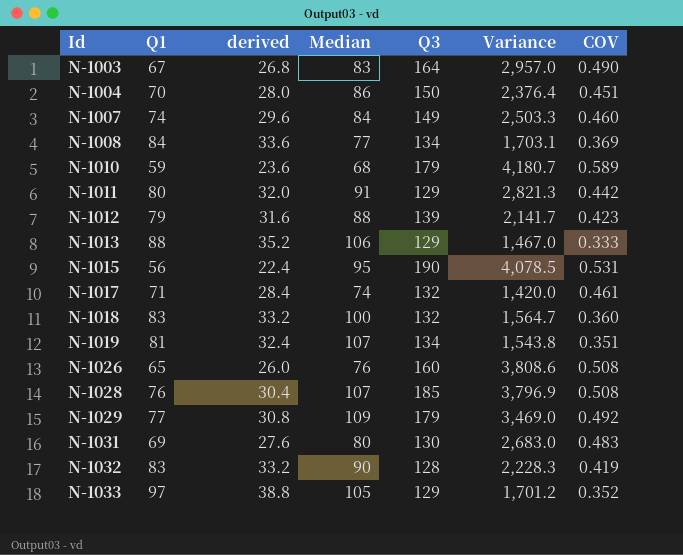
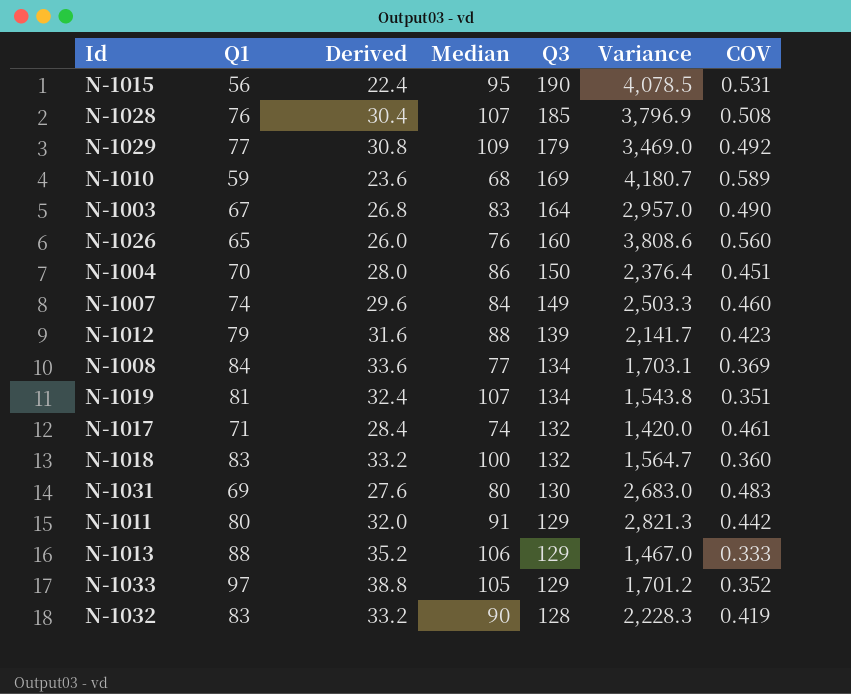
row order: Id ascending -> Q3 descending
column name: derived -> Derived
N-1010 | Q3: 179 -> 169
N-1026 | COV: 0.508 -> 0.560

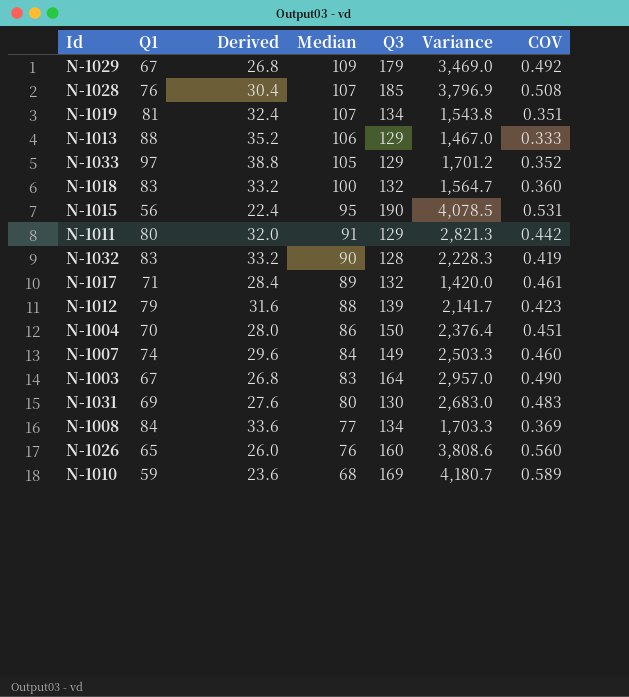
row order: Q3 descending -> Median descending
N-1029 | Q1: 77 -> 67
N-1029 | Derived: 30.8 -> 26.8
N-1017 | Median: 74 -> 89
N-1008 | Variance: 1,703.1 -> 1,703.3

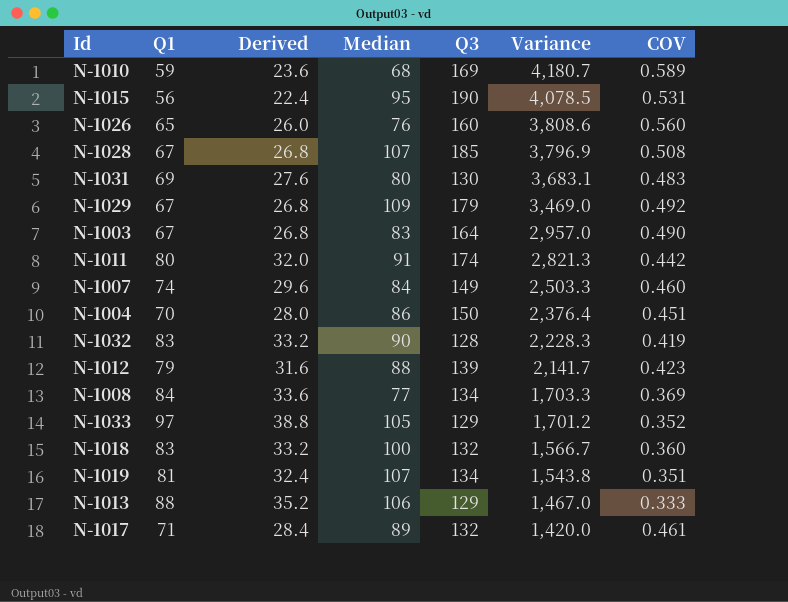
row order: Median descending -> Variance descending
N-1028 | Q1: 76 -> 67
N-1028 | Derived: 30.4 -> 26.8
N-1031 | Variance: 2,683.0 -> 3,683.1
N-1011 | Q3: 129 -> 174
N-1018 | Variance: 1,564.7 -> 1,566.7

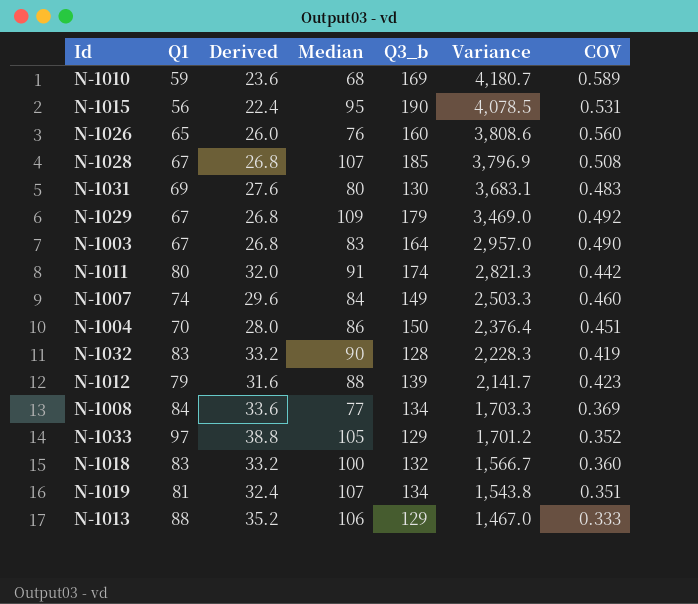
column name: Q3 -> Q3_b
row N-1017: 71 | 28.4 | 89 | 132 | 1,420.0 | 0.461 -> none

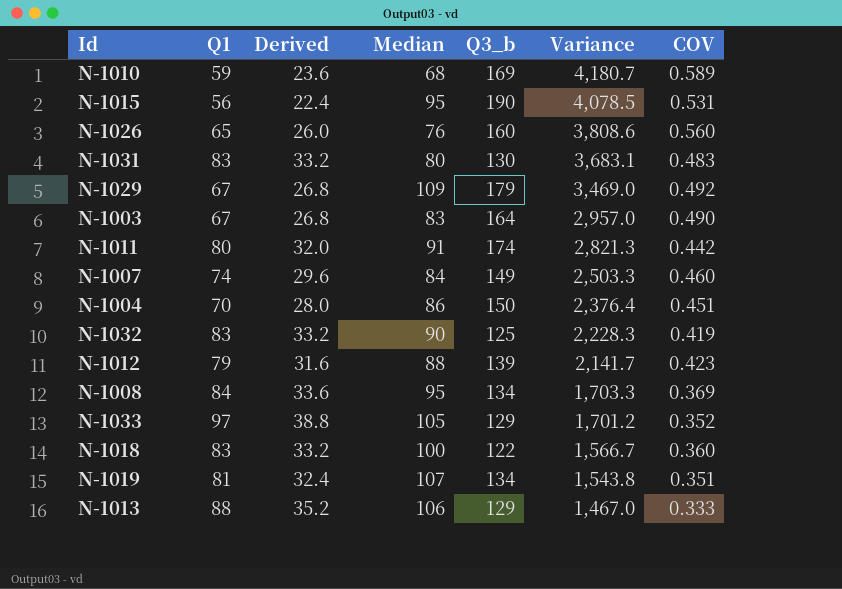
row N-1028: 67 | 26.8 | 107 | 185 | 3,796.9 | 0.508 -> none
N-1031 | Q1: 69 -> 83
N-1031 | Derived: 27.6 -> 33.2
N-1032 | Q3_b: 128 -> 125
N-1008 | Median: 77 -> 95
N-1018 | Q3_b: 132 -> 122

